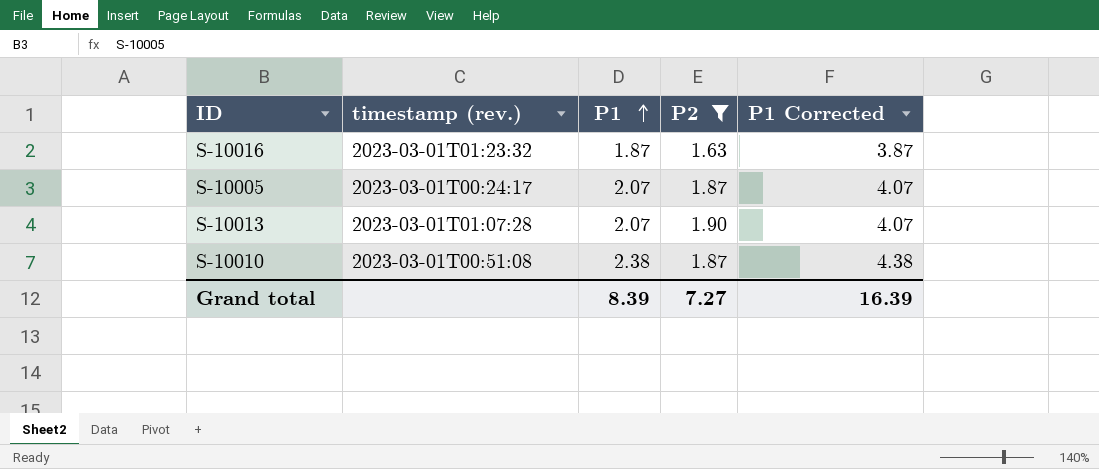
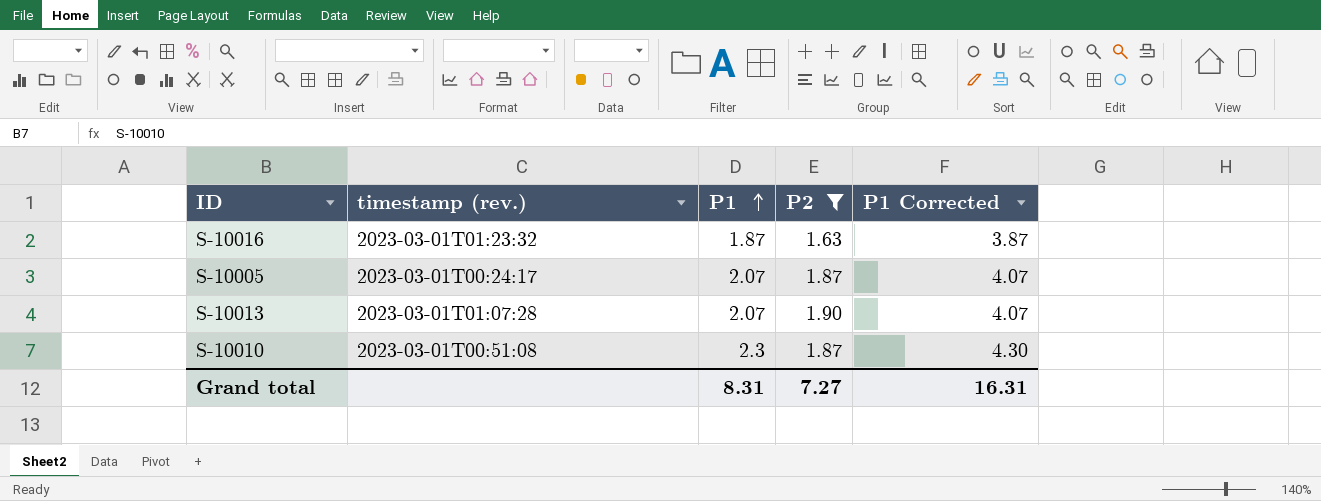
S-10010 | P1: 2.38 -> 2.3
S-10010 | P1 Corrected: 4.38 -> 4.30
Grand total | P1: 8.39 -> 8.31
Grand total | P1 Corrected: 16.39 -> 16.31

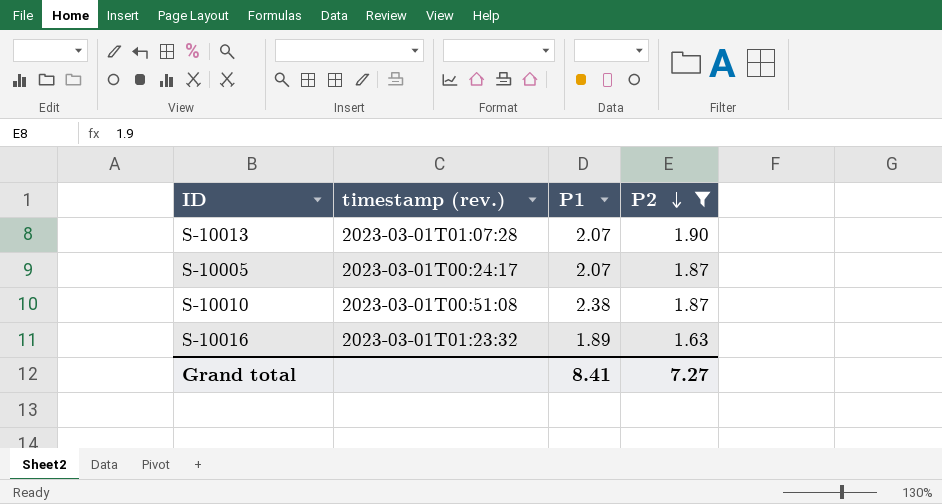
row order: P1 ascending -> P2 descending
column P1 Corrected | formula: [P1] + 2 -> none
S-10010 | P1: 2.3 -> 2.38
S-10016 | P1: 1.87 -> 1.89
Grand total | P1: 8.31 -> 8.41

